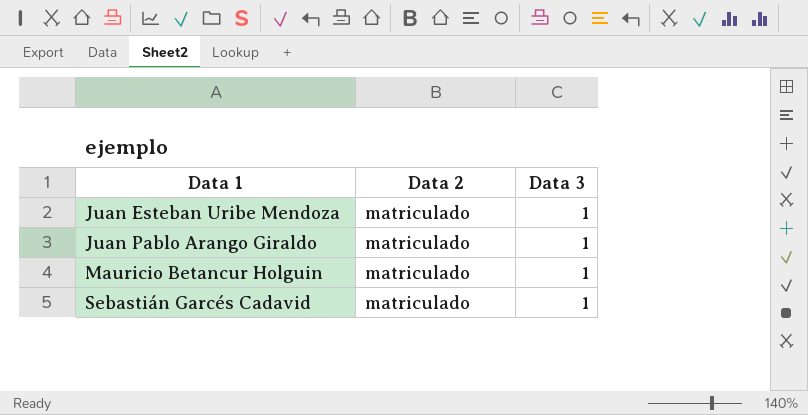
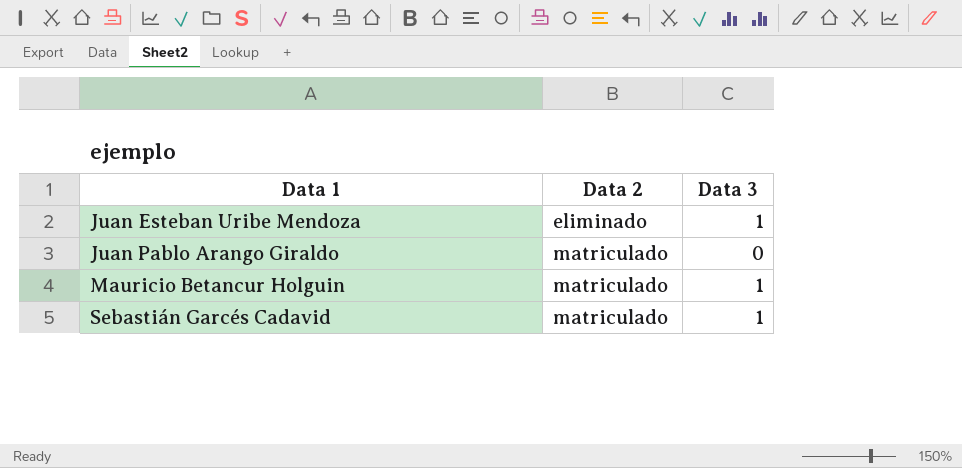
Juan Esteban Uribe Mendoza | Data 2: matriculado -> eliminado
Juan Pablo Arango Giraldo | Data 3: 1 -> 0

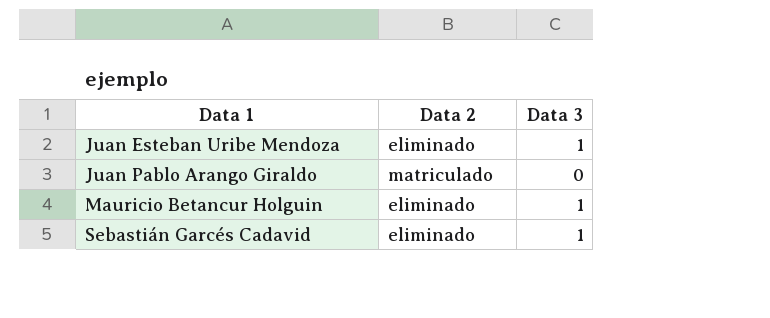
Mauricio Betancur Holguin | Data 2: matriculado -> eliminado
Sebastián Garcés Cadavid | Data 2: matriculado -> eliminado

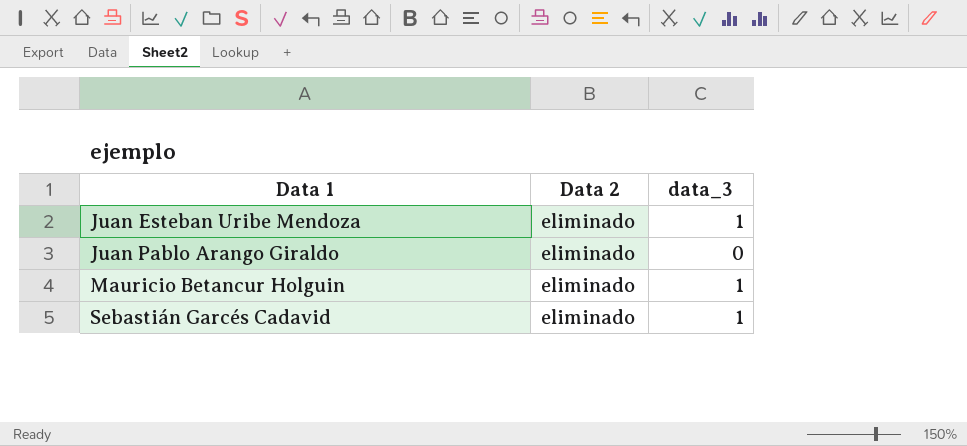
column name: Data 3 -> data_3
Juan Pablo Arango Giraldo | Data 2: matriculado -> eliminado

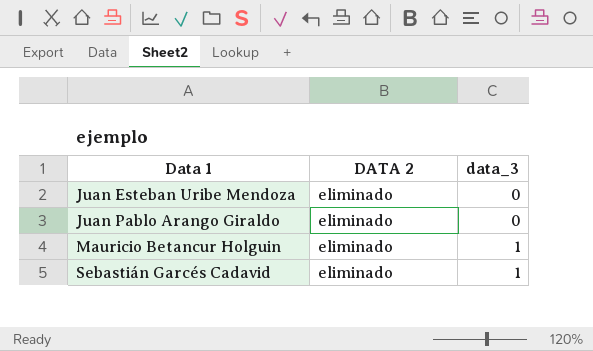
column name: Data 2 -> DATA 2
Juan Esteban Uribe Mendoza | data_3: 1 -> 0

